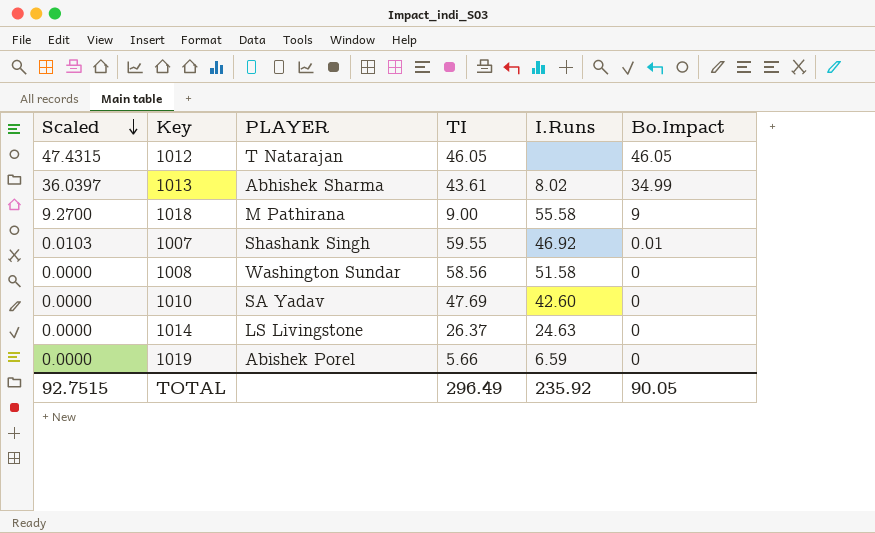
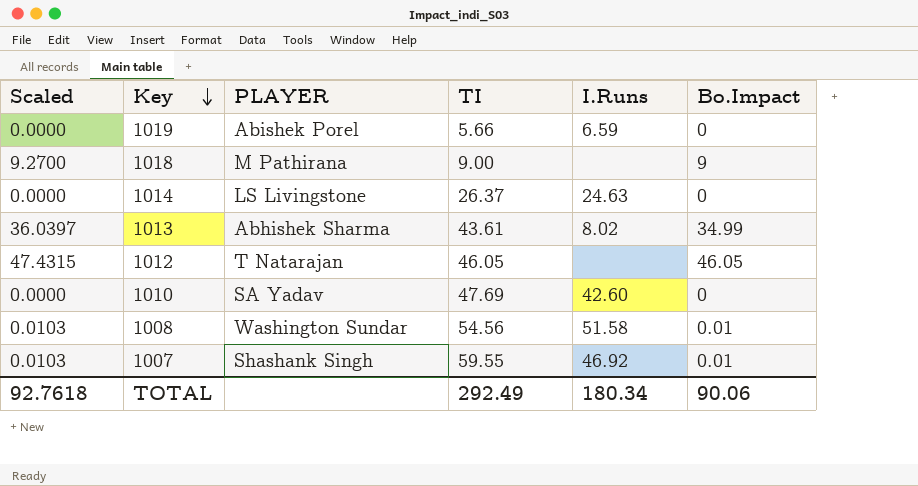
row order: Scaled descending -> Key descending
1018 | I.Runs: 55.58 -> none
1008 | Scaled: 0.0000 -> 0.0103
1008 | TI: 58.56 -> 54.56
1008 | Bo.Impact: 0 -> 0.01
TOTAL | Scaled: 92.7515 -> 92.7618
TOTAL | TI: 296.49 -> 292.49
TOTAL | I.Runs: 235.92 -> 180.34
TOTAL | Bo.Impact: 90.05 -> 90.06

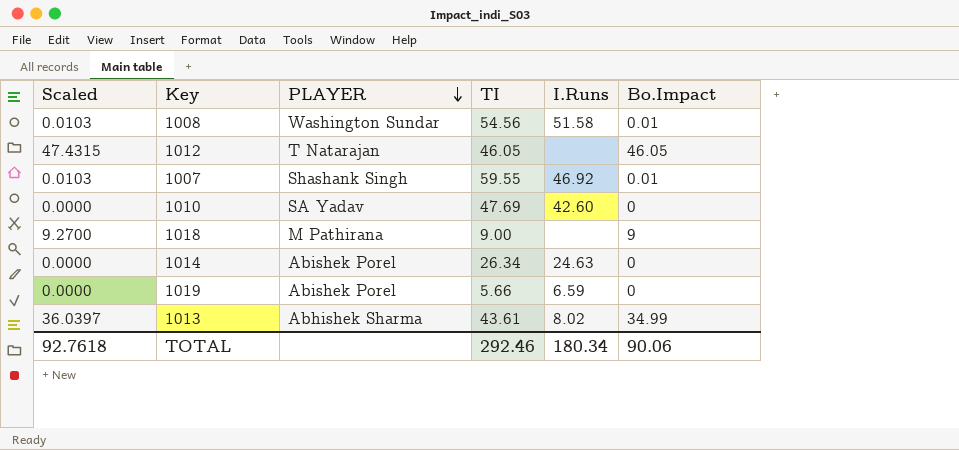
row order: Key descending -> PLAYER descending
1014 | PLAYER: LS Livingstone -> Abishek Porel
1014 | TI: 26.37 -> 26.34
TOTAL | TI: 292.49 -> 292.46

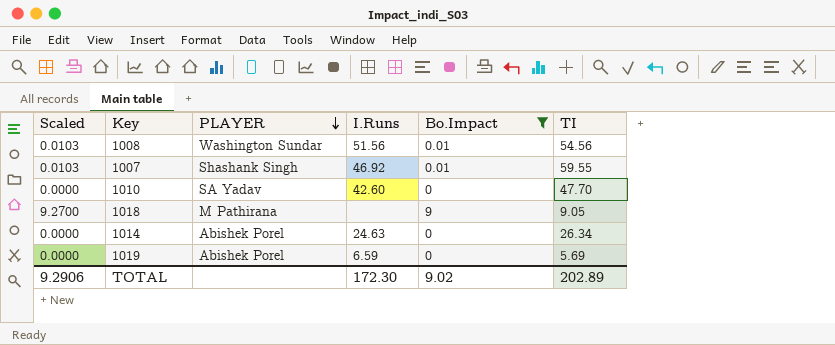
filter: none -> Bo.Impact <= 9
column TI | position: 4 -> 6
1008 | I.Runs: 51.58 -> 51.56
1010 | TI: 47.69 -> 47.70
1018 | TI: 9.00 -> 9.05
1019 | TI: 5.66 -> 5.69
TOTAL | Scaled: 92.7618 -> 9.2906
TOTAL | I.Runs: 180.34 -> 172.30
TOTAL | Bo.Impact: 90.06 -> 9.02
TOTAL | TI: 292.46 -> 202.89

